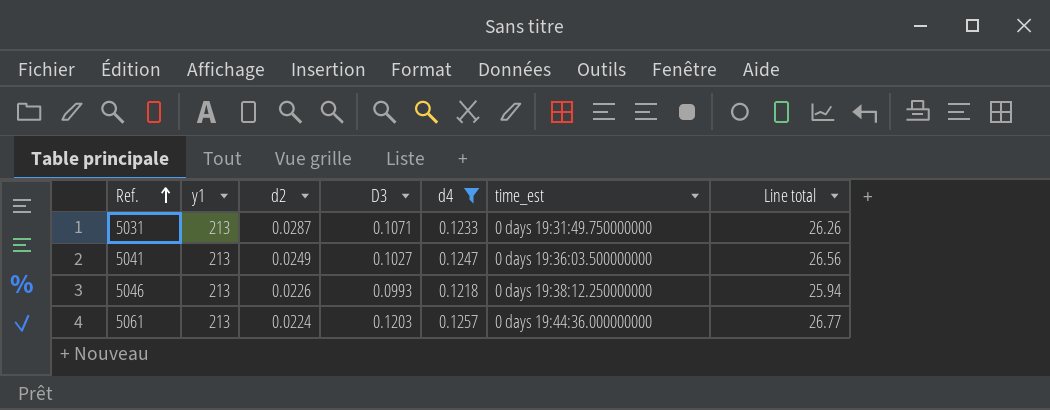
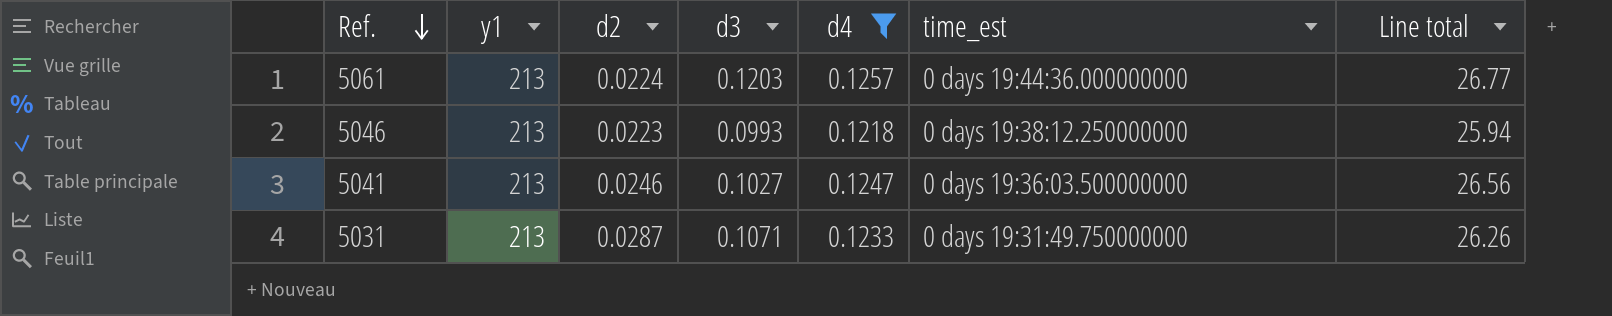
row order: Ref. ascending -> Ref. descending
column name: D3 -> d3
5046 | d2: 0.0226 -> 0.0223
5041 | d2: 0.0249 -> 0.0246

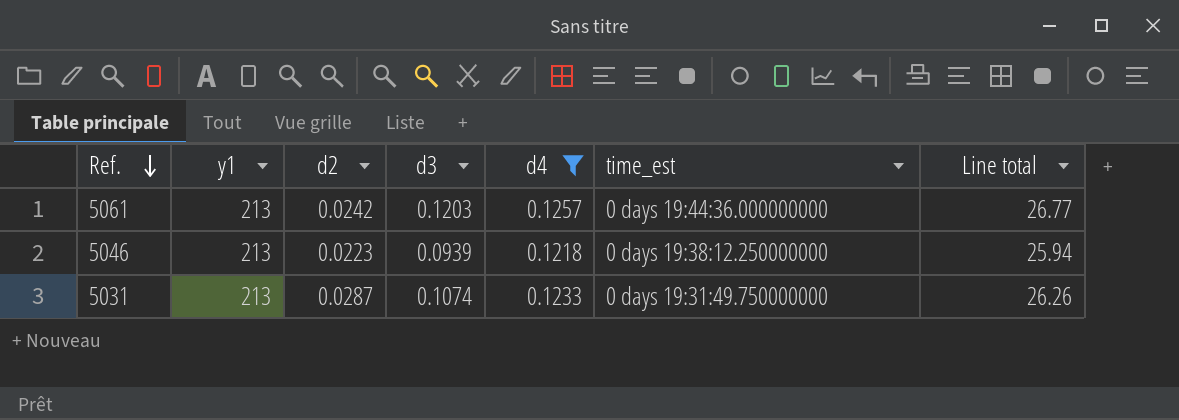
row 5041: 213 | 0.0246 | 0.1027 | 0.1247 | 0 days 19:36:03.500000000 | 26.56 -> none
5061 | d2: 0.0224 -> 0.0242
5046 | d3: 0.0993 -> 0.0939
5031 | d3: 0.1071 -> 0.1074

